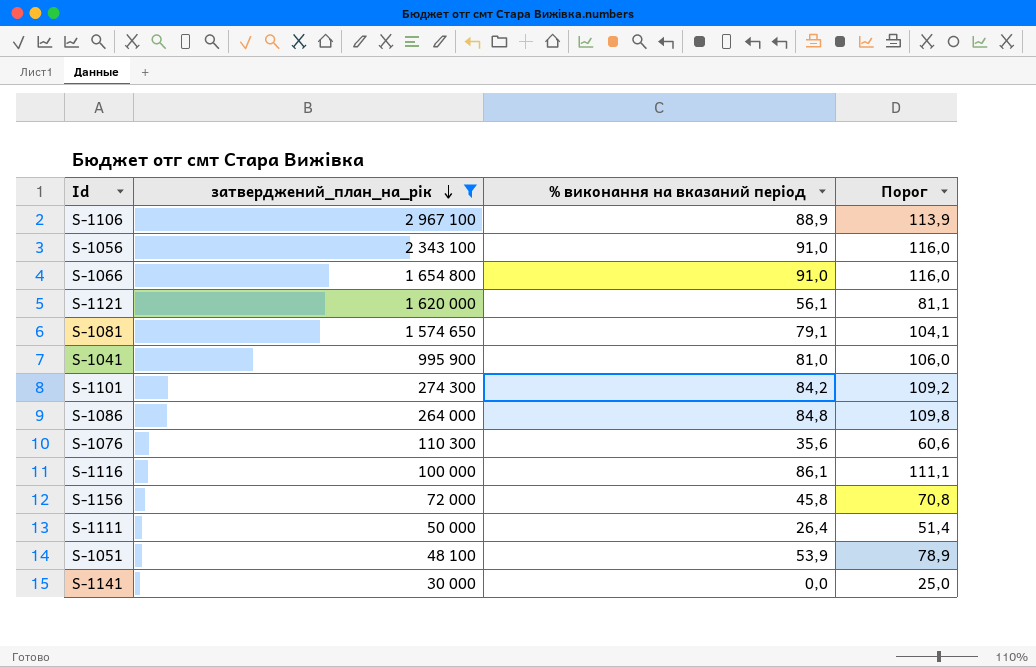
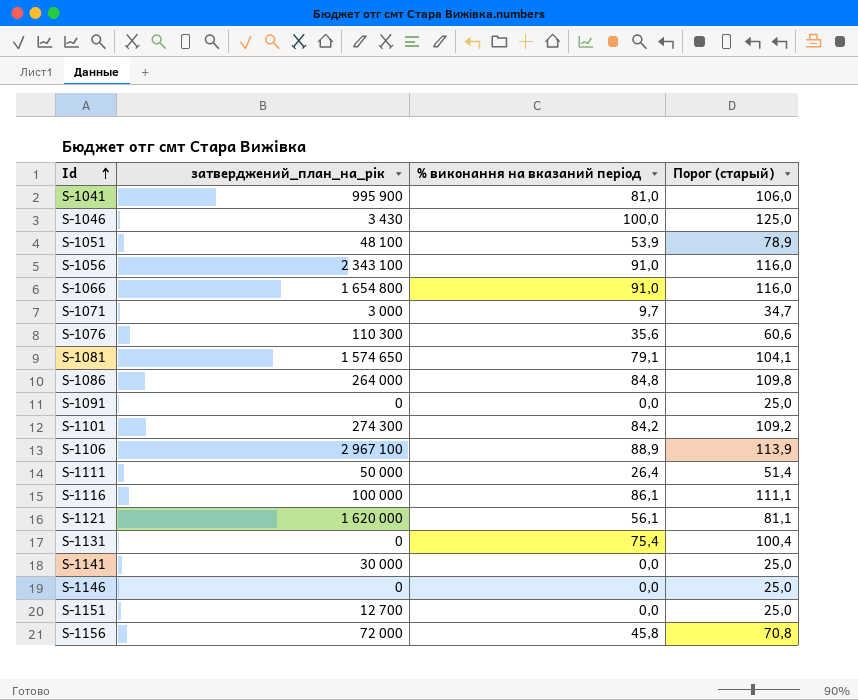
filter: затверджений_план_на_рік >= 30 000 -> none
row order: затверджений_план_на_рік descending -> Id ascending
column name: Порог -> Порог (старый)

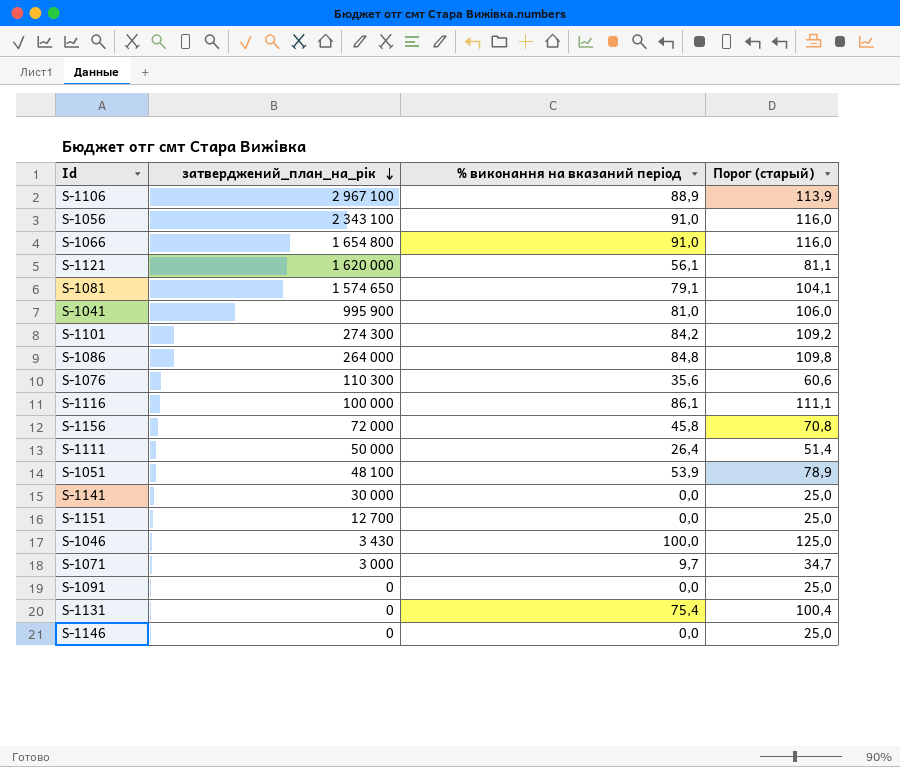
row order: Id ascending -> затверджений_план_на_рік descending

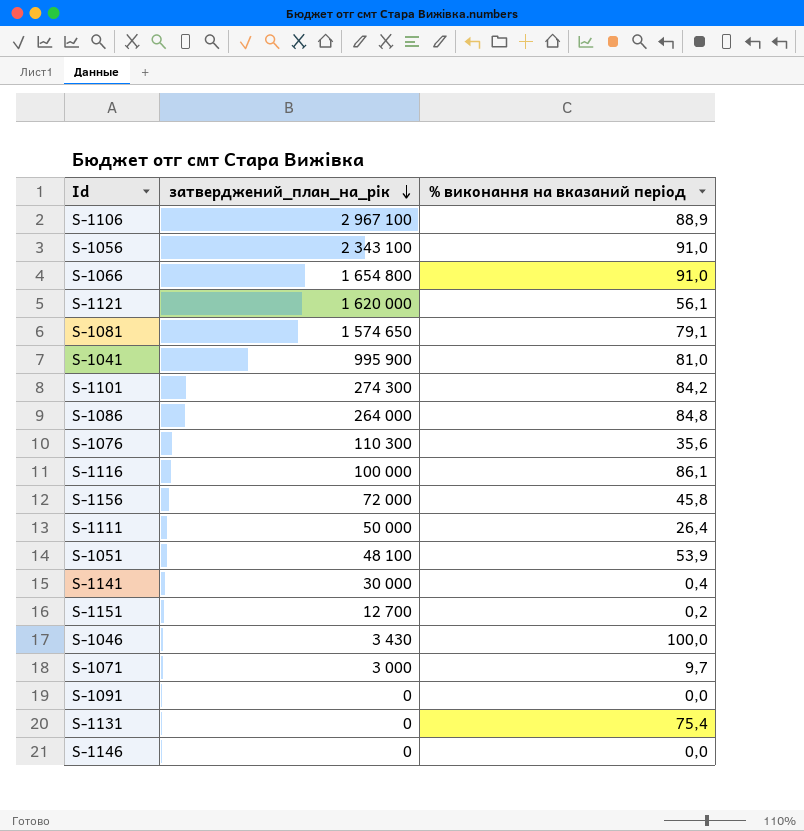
column Порог (старый) | formula: [% виконання на вказаний період] + 25 -> none
S-1141 | % виконання на вказаний період: 0,0 -> 0,4
S-1151 | % виконання на вказаний період: 0,0 -> 0,2

